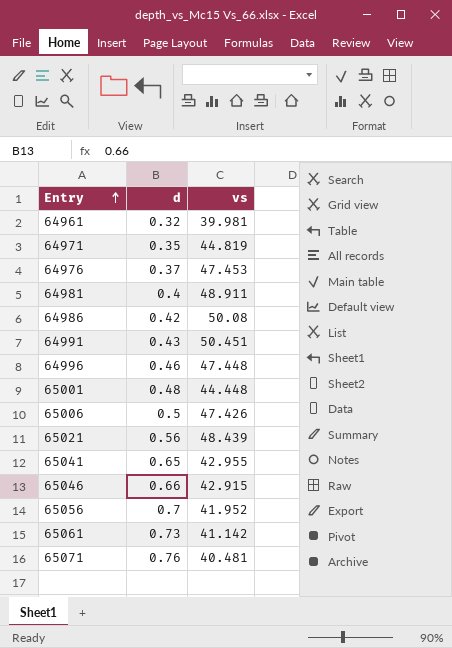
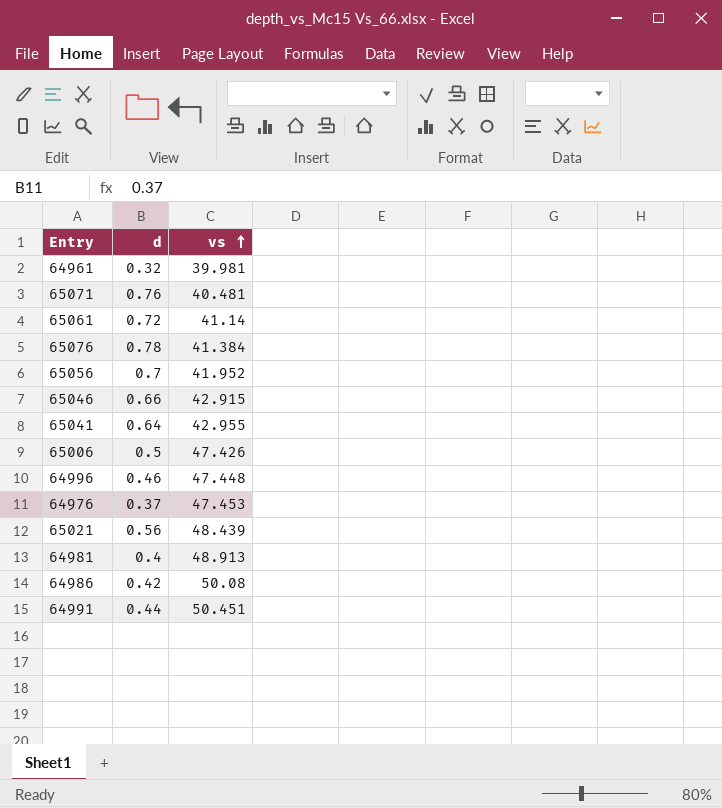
row order: Entry ascending -> vs ascending
row 64971: 0.35 | 44.819 -> none
row 65001: 0.48 | 44.448 -> none
65061 | d: 0.73 -> 0.72
65061 | vs: 41.142 -> 41.14
row 65076: none -> 0.78 | 41.384
65041 | d: 0.65 -> 0.64
64981 | vs: 48.911 -> 48.913
64991 | d: 0.43 -> 0.44

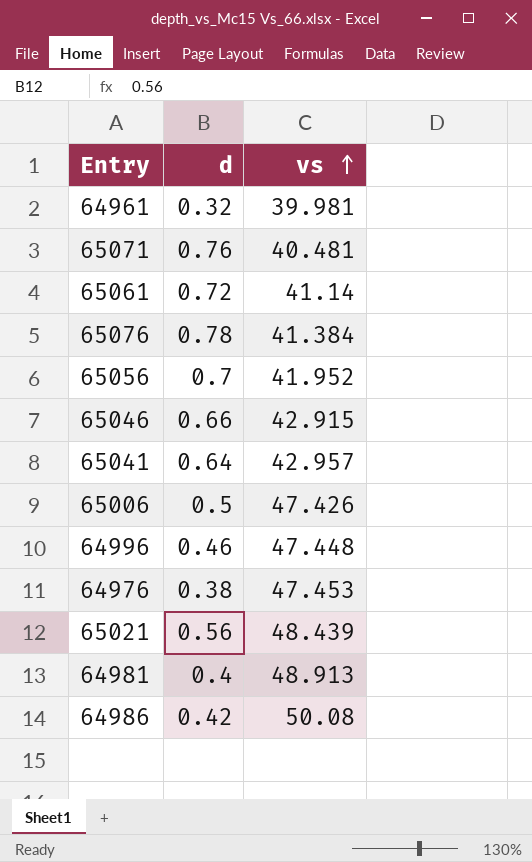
row 64991: 0.44 | 50.451 -> none
65041 | vs: 42.955 -> 42.957
64976 | d: 0.37 -> 0.38

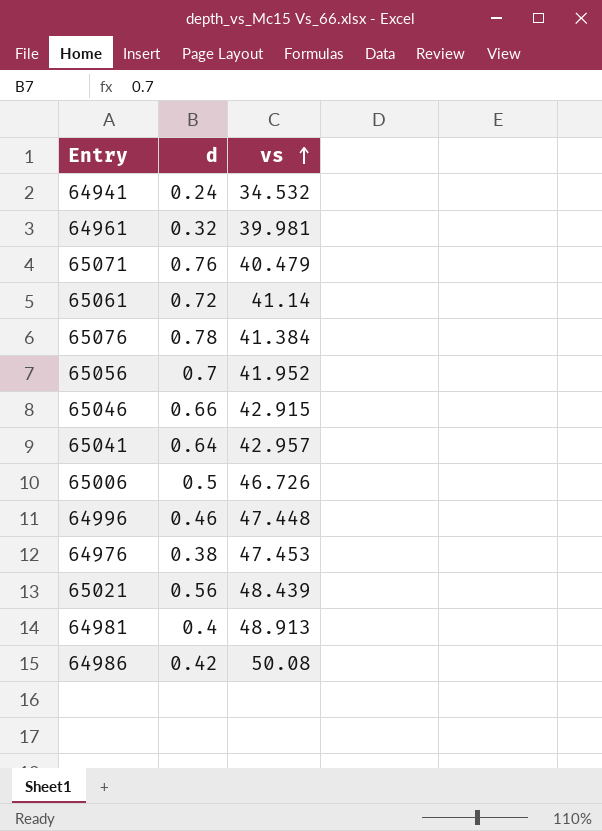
row 64941: none -> 0.24 | 34.532
65071 | vs: 40.481 -> 40.479
65006 | vs: 47.426 -> 46.726

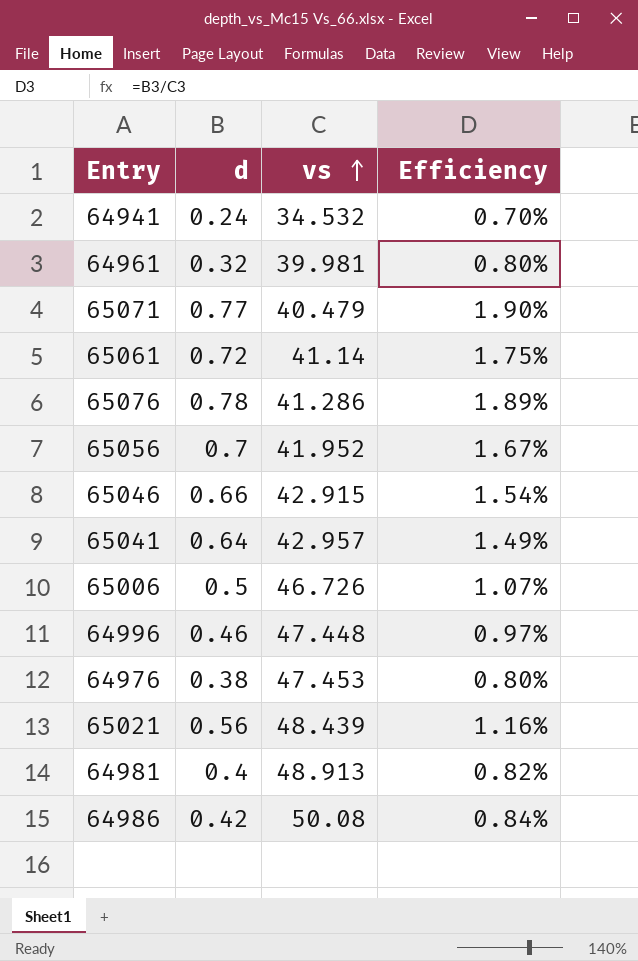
column Efficiency | formula: none -> [d] / [vs]
65071 | d: 0.76 -> 0.77
65076 | vs: 41.384 -> 41.286

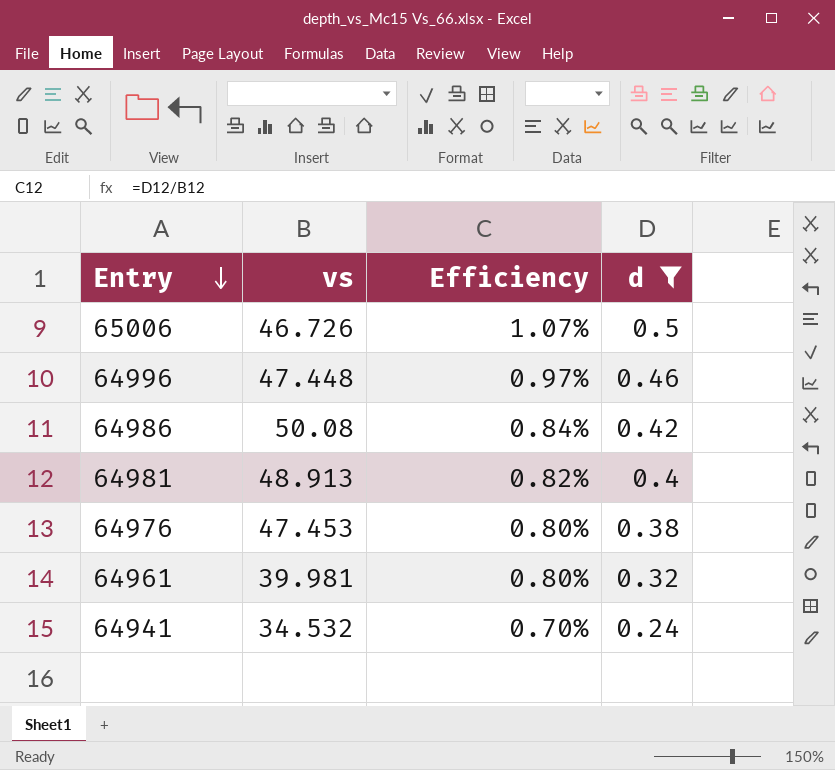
filter: none -> d <= 0.5
row order: vs ascending -> Entry descending
column d | position: 2 -> 4

